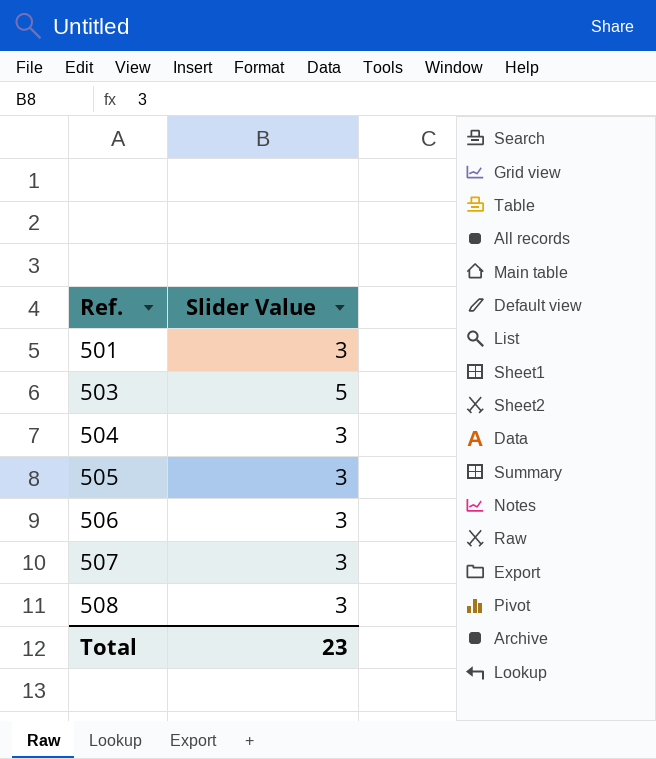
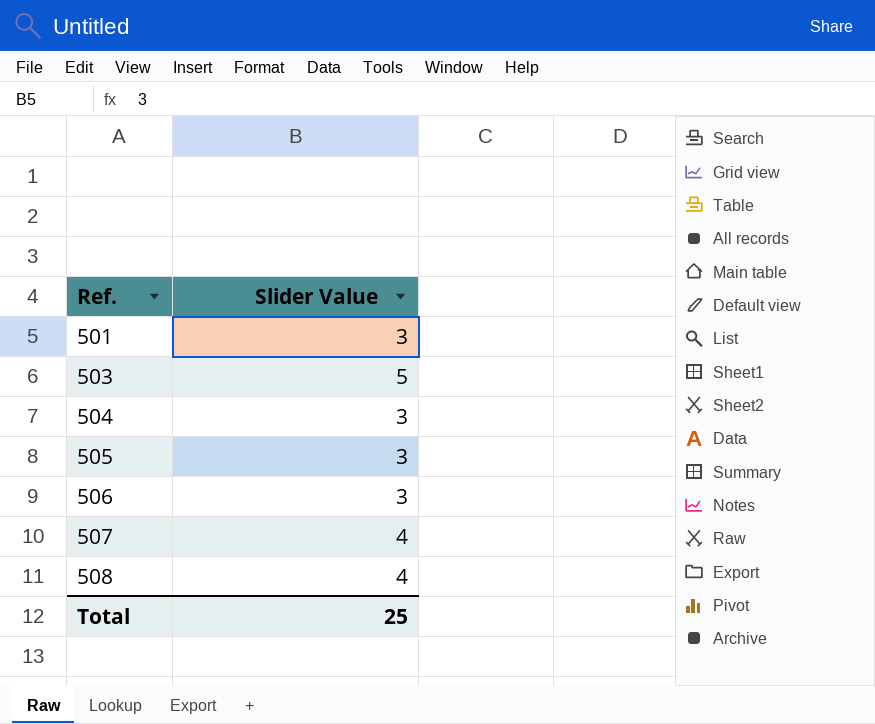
507 | Slider Value: 3 -> 4
508 | Slider Value: 3 -> 4
Total | Slider Value: 23 -> 25

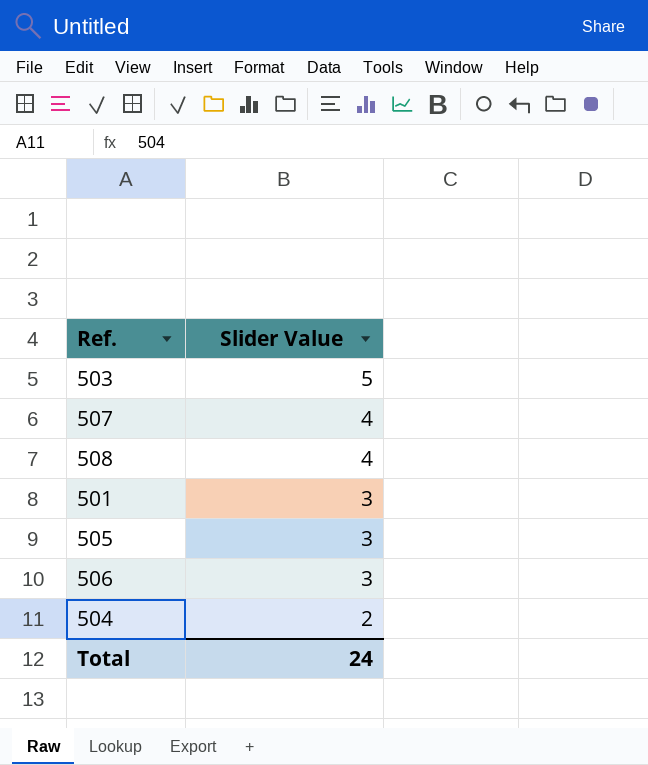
row order: Ref. ascending -> Slider Value descending
504 | Slider Value: 3 -> 2
Total | Slider Value: 25 -> 24

